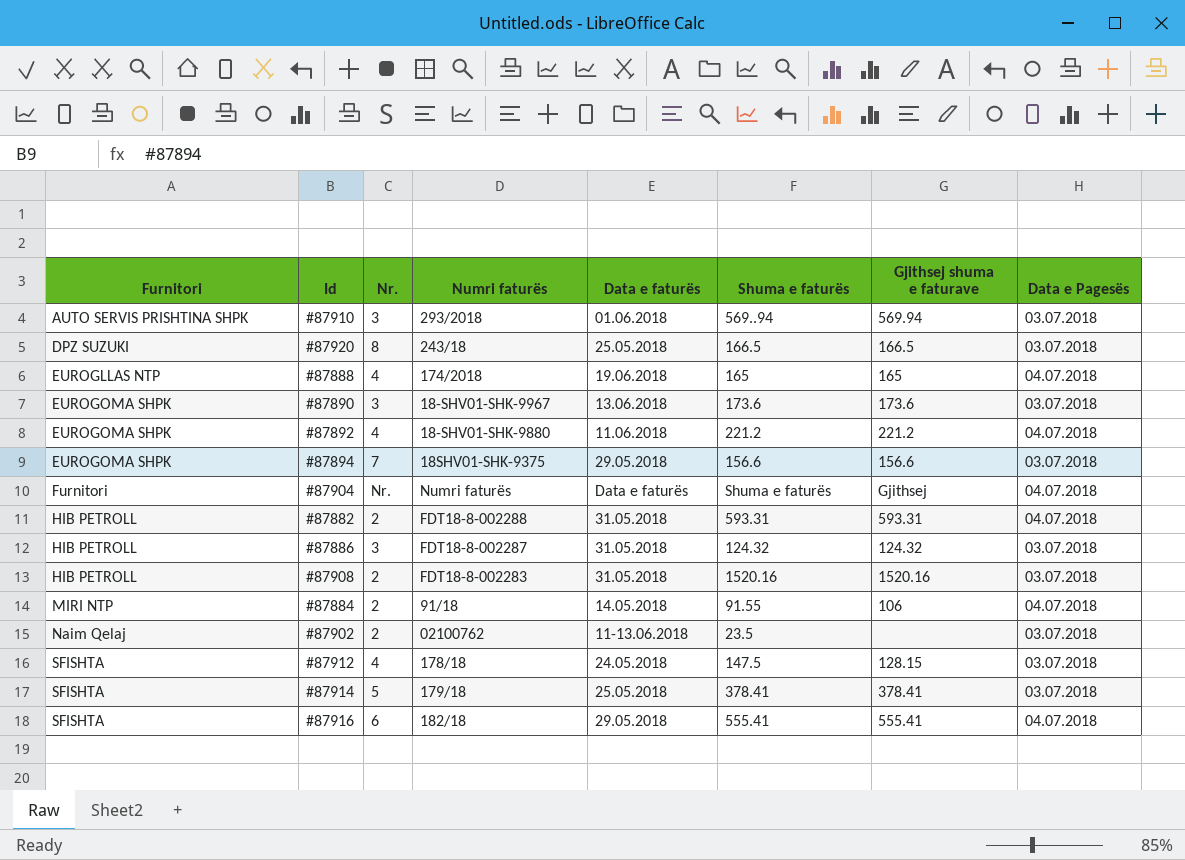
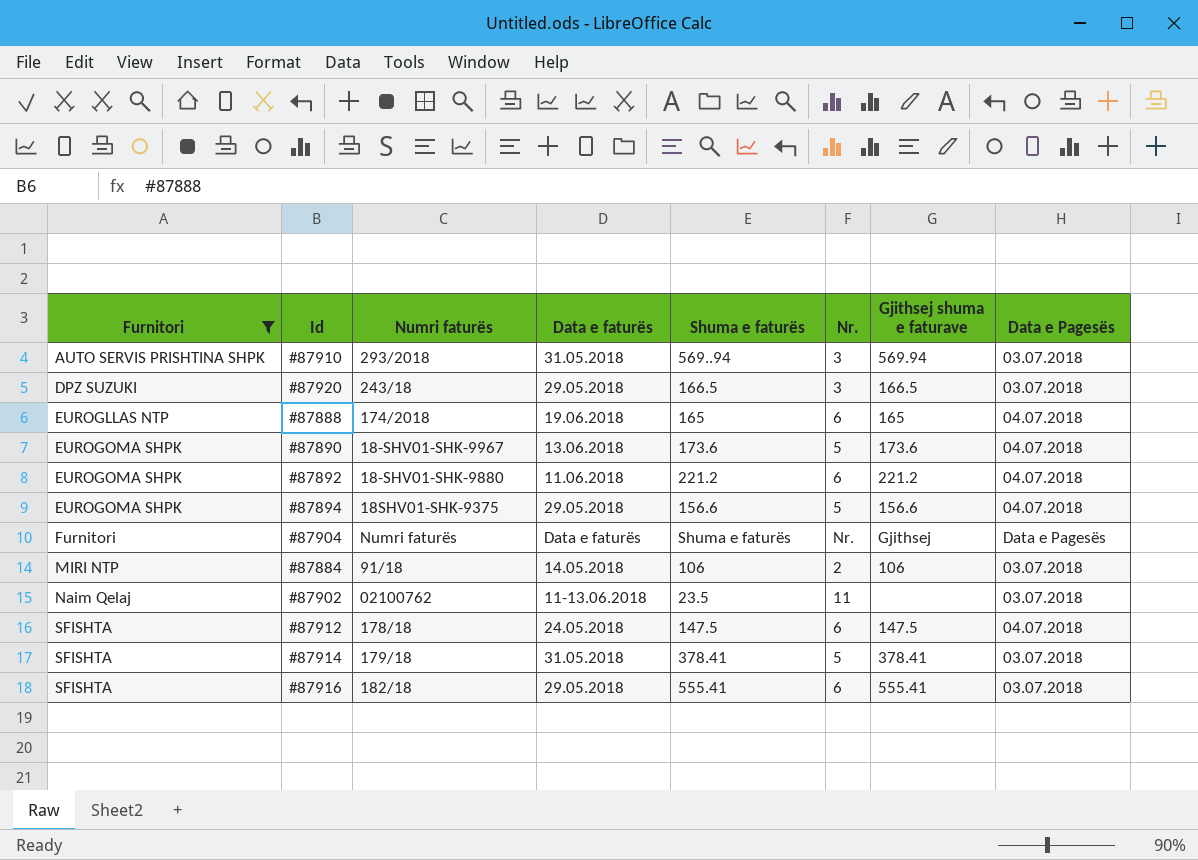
filter: none -> Furnitori != HIB PETROLL
column Nr. | position: 3 -> 6
#87910 | Data e faturës: 01.06.2018 -> 31.05.2018
#87920 | Data e faturës: 25.05.2018 -> 29.05.2018
#87920 | Nr.: 8 -> 3
#87888 | Nr.: 4 -> 6
#87890 | Nr.: 3 -> 5
#87890 | Data e Pagesës: 03.07.2018 -> 04.07.2018
#87892 | Nr.: 4 -> 6
#87894 | Nr.: 7 -> 5
#87894 | Data e Pagesës: 03.07.2018 -> 04.07.2018
#87904 | Data e Pagesës: 04.07.2018 -> Data e Pagesës
#87884 | Shuma e faturës: 91.55 -> 106
#87884 | Data e Pagesës: 04.07.2018 -> 03.07.2018
#87902 | Nr.: 2 -> 11
#87912 | Nr.: 4 -> 6
#87912 | Gjithsej shuma e faturave: 128.15 -> 147.5
#87912 | Data e Pagesës: 03.07.2018 -> 04.07.2018
#87914 | Data e faturës: 25.05.2018 -> 31.05.2018
#87916 | Data e Pagesës: 04.07.2018 -> 03.07.2018

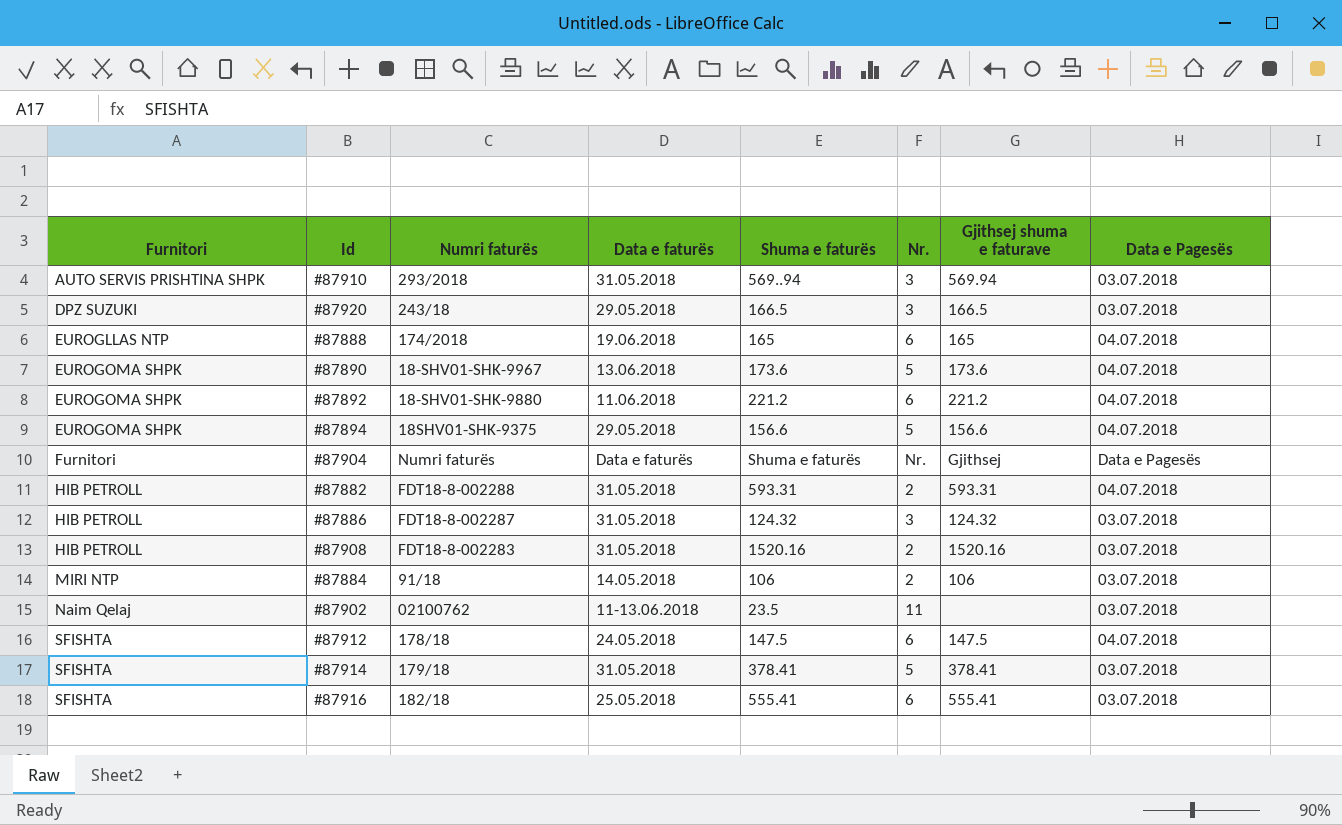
filter: Furnitori != HIB PETROLL -> none
#87916 | Data e faturës: 29.05.2018 -> 25.05.2018

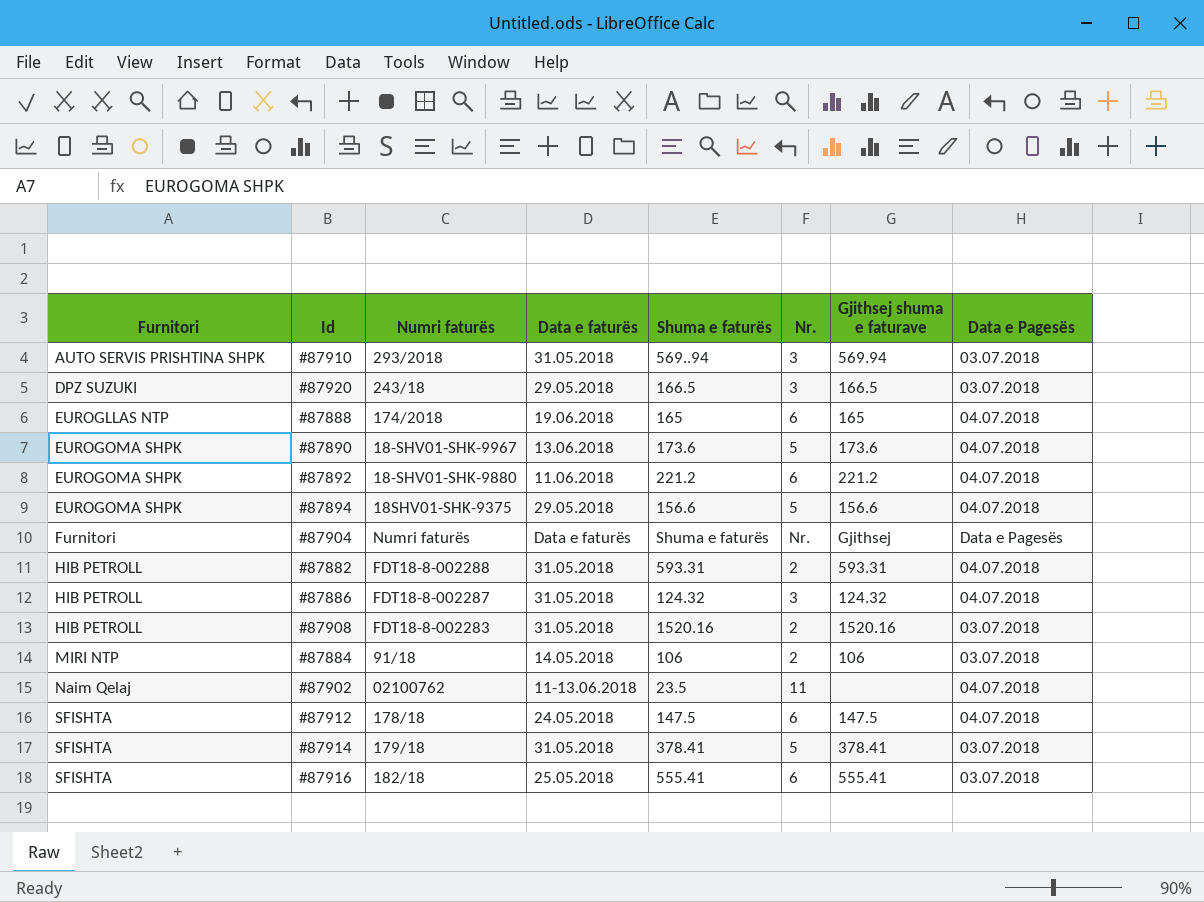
#87886 | Data e Pagesës: 03.07.2018 -> 04.07.2018
#87902 | Data e Pagesës: 03.07.2018 -> 04.07.2018

